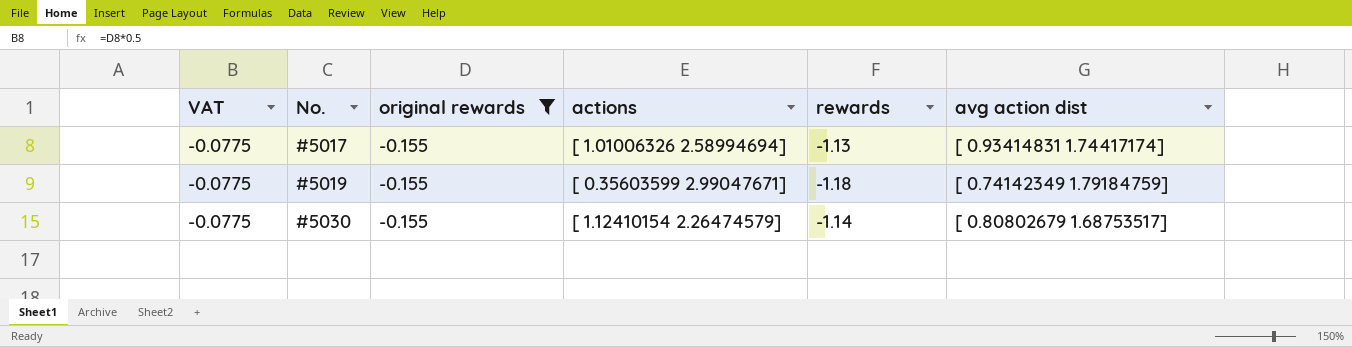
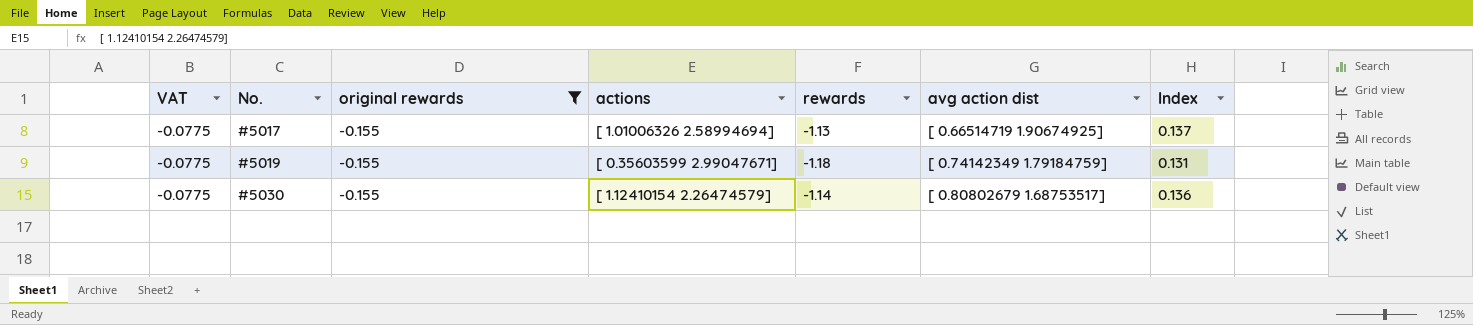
column Index | formula: none -> [original rewards] / [rewards]
#5017 | avg action dist: [ 0.93414831 1.74417174] -> [ 0.66514719 1.90674925]

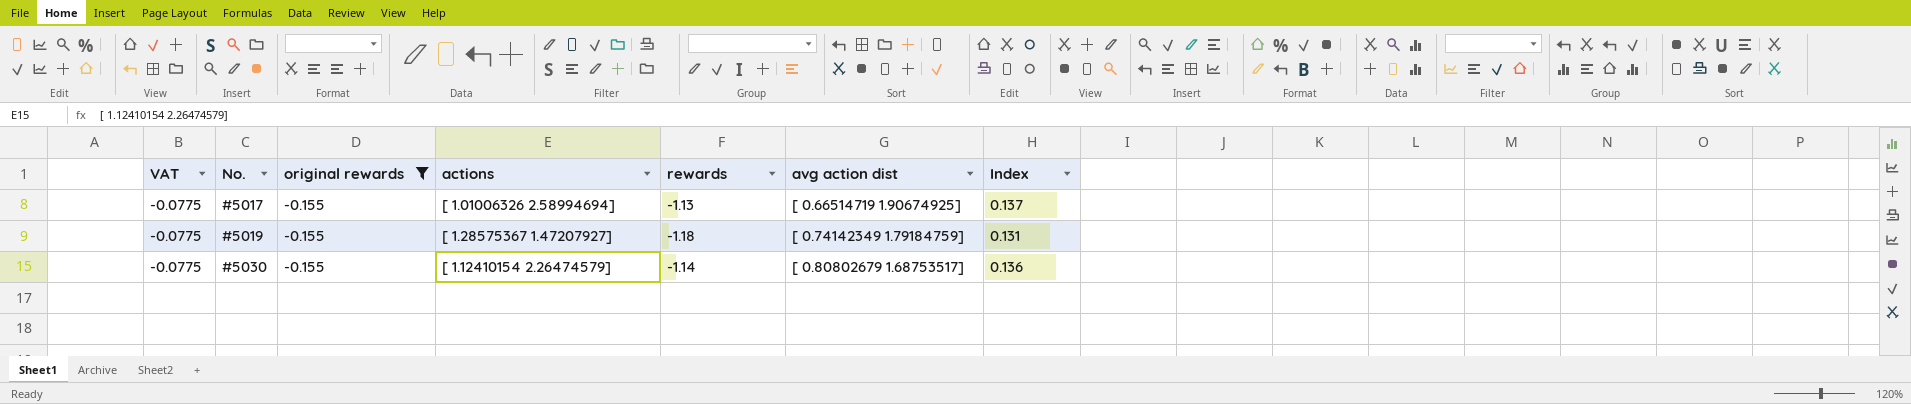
#5019 | actions: [ 0.35603599 2.99047671] -> [ 1.28575367 1.47207927]

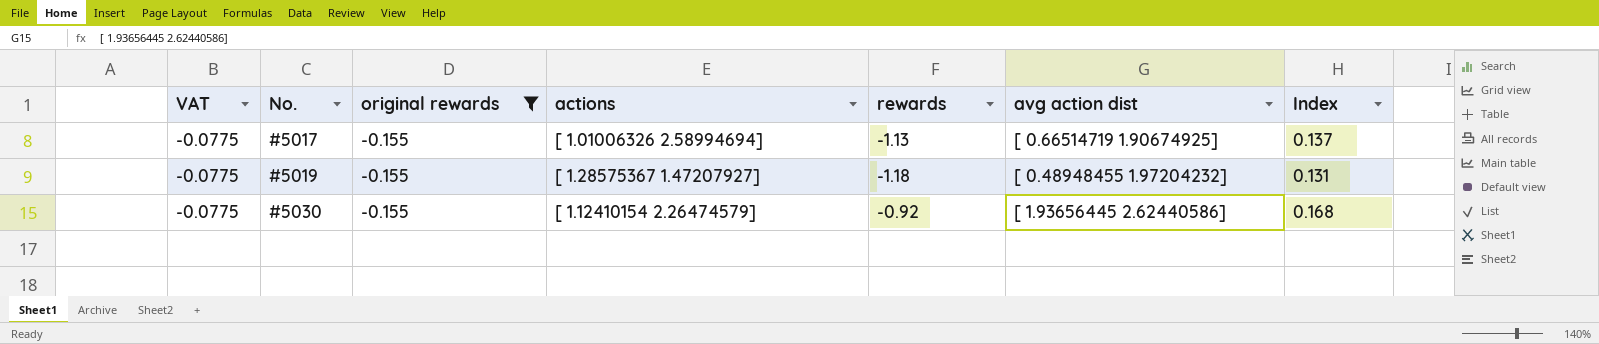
#5019 | avg action dist: [ 0.74142349 1.79184759] -> [ 0.48948455 1.97204232]
#5030 | rewards: -1.14 -> -0.92
#5030 | avg action dist: [ 0.80802679 1.68753517] -> [ 1.93656445 2.62440586]
#5030 | Index: 0.136 -> 0.168

